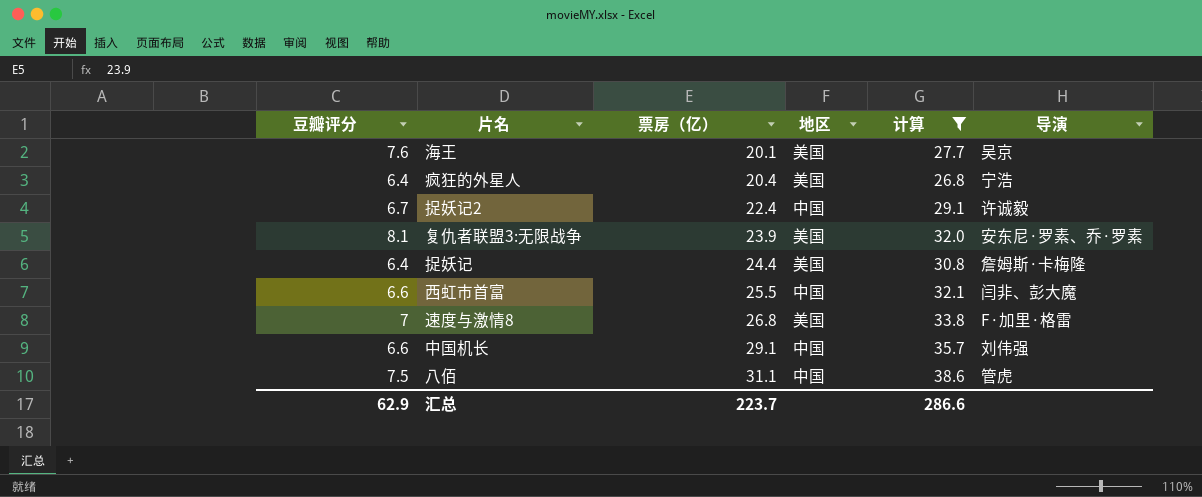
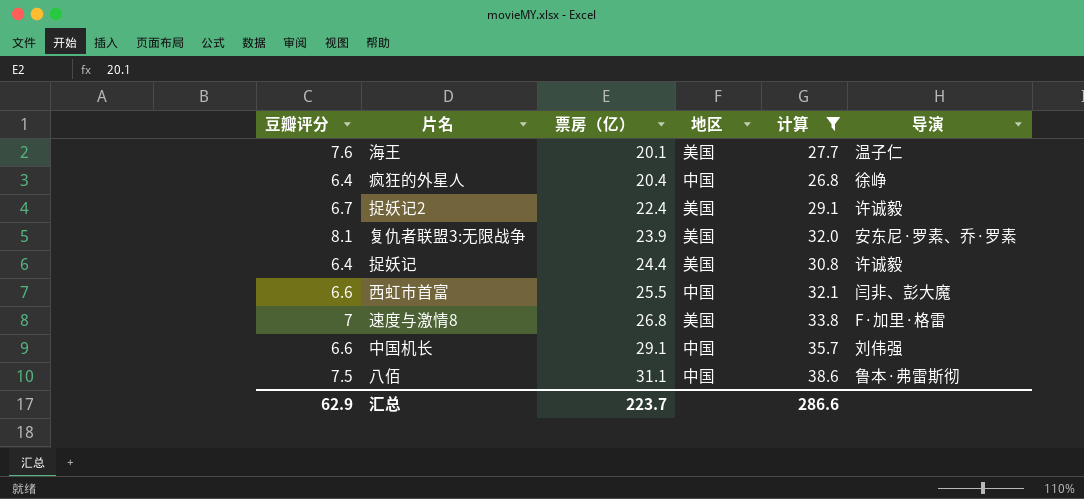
海王 | 导演: 吴京 -> 温子仁
疯狂的外星人 | 地区: 美国 -> 中国
疯狂的外星人 | 导演: 宁浩 -> 徐峥
捉妖记2 | 地区: 中国 -> 美国
捉妖记 | 导演: 詹姆斯·卡梅隆 -> 许诚毅
八佰 | 导演: 管虎 -> 鲁本·弗雷斯彻

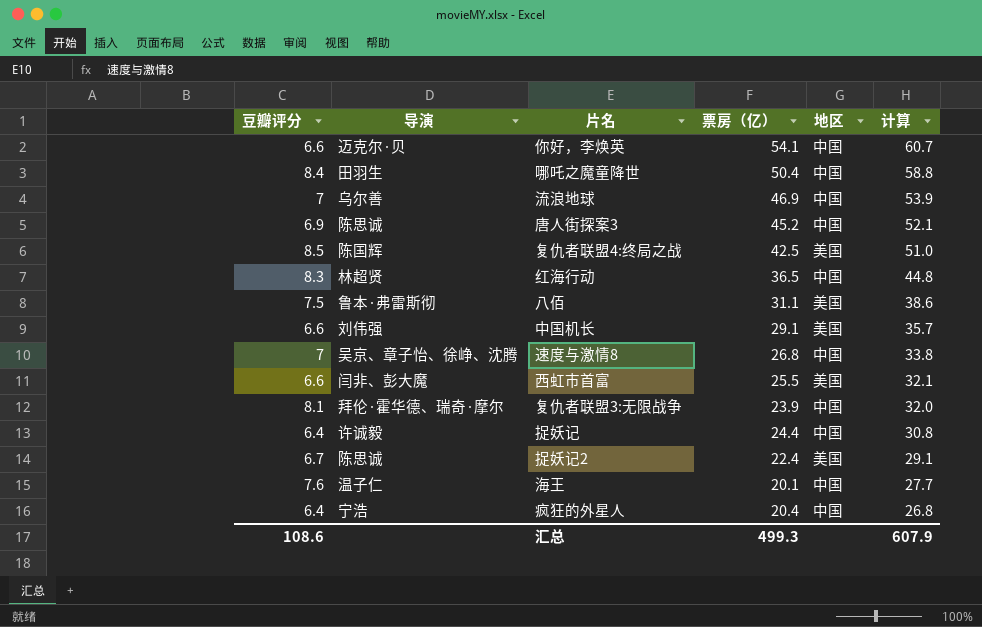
filter: 计算 <= 38.6 -> none
row order: 票房（亿） ascending -> 计算 descending
column 导演 | position: 6 -> 2
八佰 | 地区: 中国 -> 美国
中国机长 | 地区: 中国 -> 美国
速度与激情8 | 导演: F·加里·格雷 -> 吴京、章子怡、徐峥、沈腾
速度与激情8 | 地区: 美国 -> 中国
西虹市首富 | 地区: 中国 -> 美国
复仇者联盟3:无限战争 | 导演: 安东尼·罗素、乔·罗素 -> 拜伦·霍华德、瑞奇·摩尔
复仇者联盟3:无限战争 | 地区: 美国 -> 中国
捉妖记 | 地区: 美国 -> 中国
捉妖记2 | 导演: 许诚毅 -> 陈思诚
海王 | 地区: 美国 -> 中国
疯狂的外星人 | 导演: 徐峥 -> 宁浩
汇总 | 豆瓣评分: 62.9 -> 108.6
汇总 | 票房（亿）: 223.7 -> 499.3
汇总 | 计算: 286.6 -> 607.9

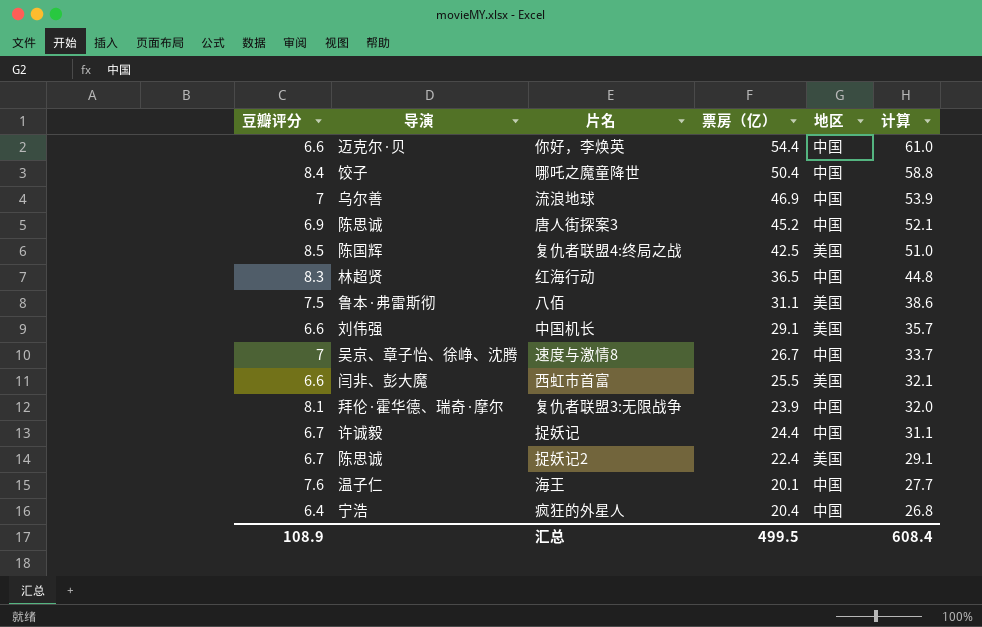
你好，李焕英 | 票房（亿）: 54.1 -> 54.4
你好，李焕英 | 计算: 60.7 -> 61.0
哪吒之魔童降世 | 导演: 田羽生 -> 饺子
速度与激情8 | 票房（亿）: 26.8 -> 26.7
速度与激情8 | 计算: 33.8 -> 33.7
捉妖记 | 豆瓣评分: 6.4 -> 6.7
捉妖记 | 计算: 30.8 -> 31.1
汇总 | 豆瓣评分: 108.6 -> 108.9
汇总 | 票房（亿）: 499.3 -> 499.5
汇总 | 计算: 607.9 -> 608.4

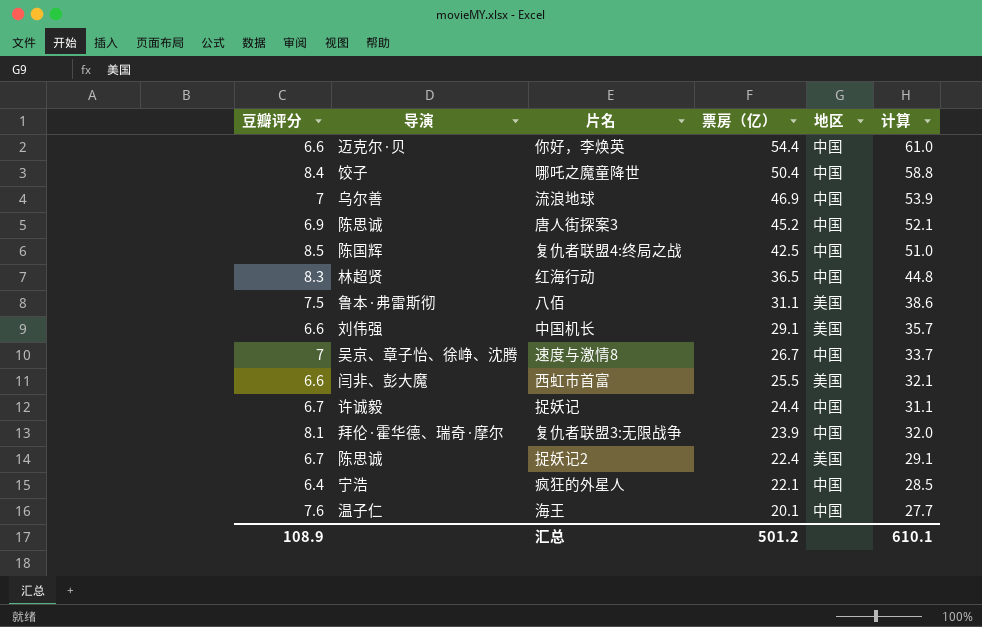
row order: 计算 descending -> 票房（亿） descending
复仇者联盟4:终局之战 | 地区: 美国 -> 中国
疯狂的外星人 | 票房（亿）: 20.4 -> 22.1
疯狂的外星人 | 计算: 26.8 -> 28.5
汇总 | 票房（亿）: 499.5 -> 501.2
汇总 | 计算: 608.4 -> 610.1

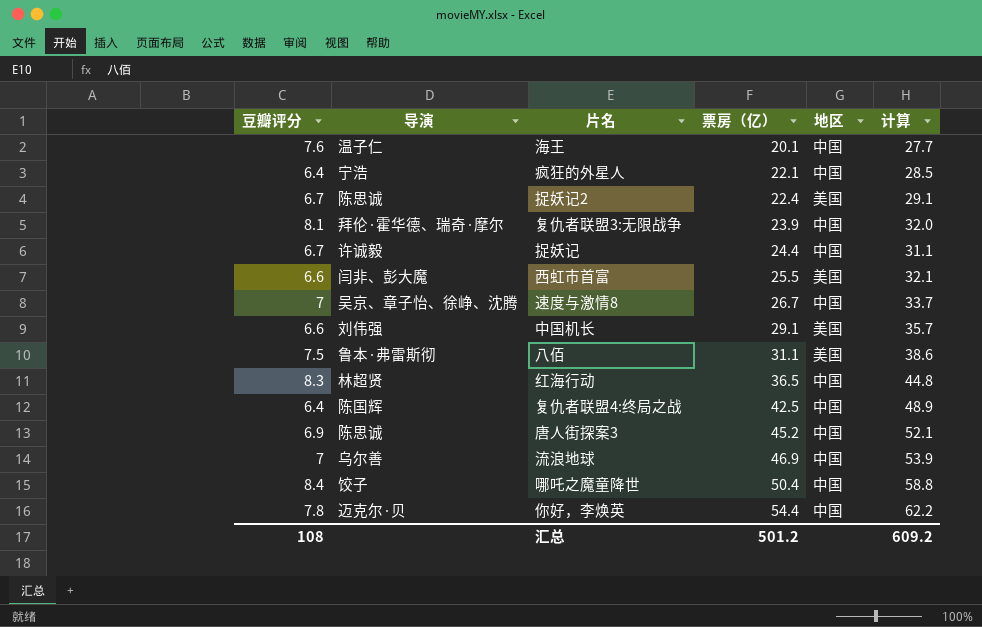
row order: 票房（亿） descending -> 票房（亿） ascending
复仇者联盟4:终局之战 | 豆瓣评分: 8.5 -> 6.4
复仇者联盟4:终局之战 | 计算: 51.0 -> 48.9
你好，李焕英 | 豆瓣评分: 6.6 -> 7.8
你好，李焕英 | 计算: 61.0 -> 62.2
汇总 | 豆瓣评分: 108.9 -> 108
汇总 | 计算: 610.1 -> 609.2

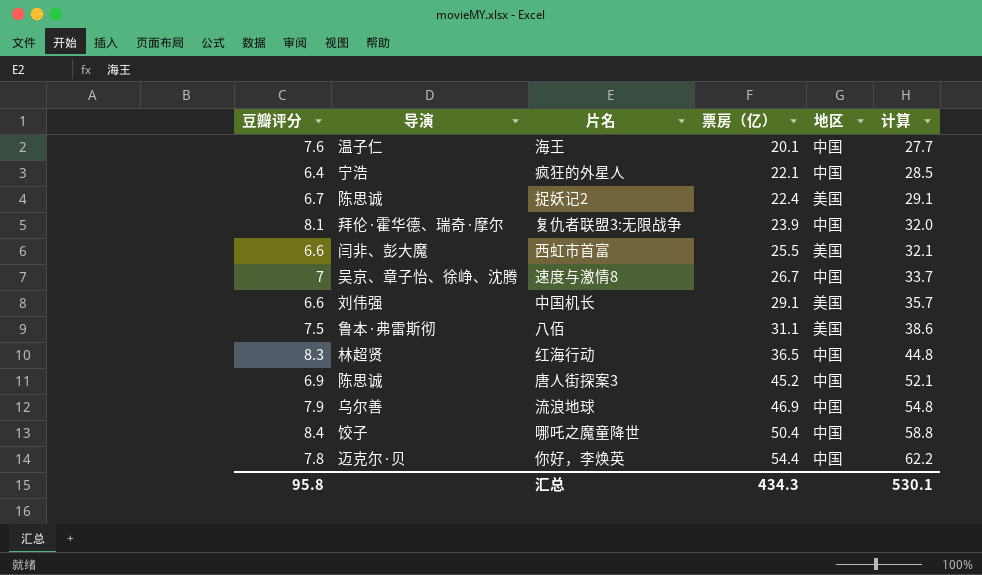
row 捉妖记: 6.7 | 许诚毅 | 24.4 | 中国 | 31.1 -> none
row 复仇者联盟4:终局之战: 6.4 | 陈国辉 | 42.5 | 中国 | 48.9 -> none
流浪地球 | 豆瓣评分: 7 -> 7.9
流浪地球 | 计算: 53.9 -> 54.8
汇总 | 豆瓣评分: 108 -> 95.8
汇总 | 票房（亿）: 501.2 -> 434.3
汇总 | 计算: 609.2 -> 530.1

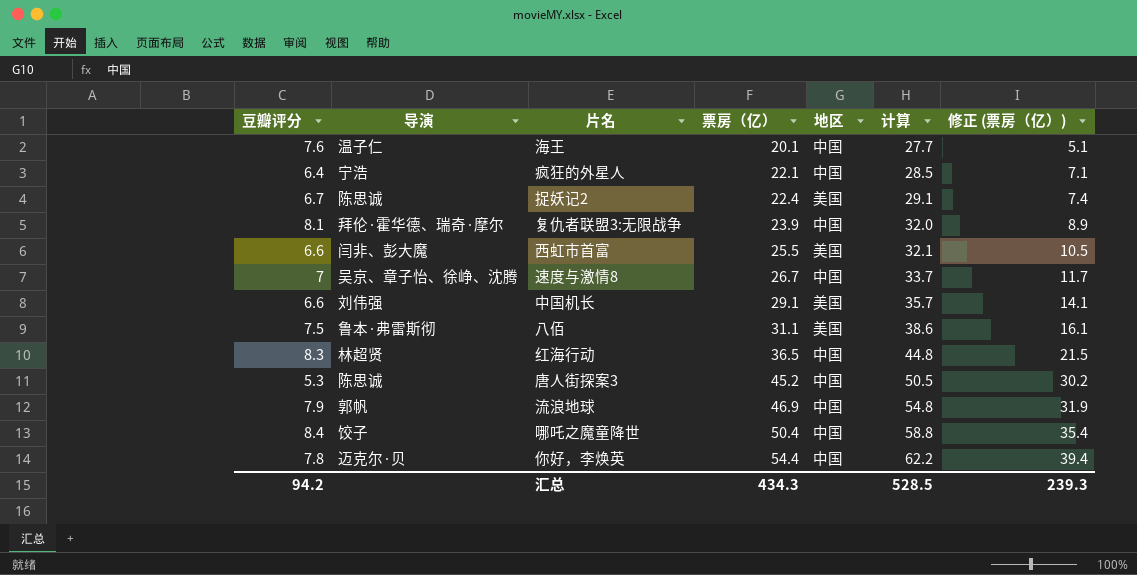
column 修正 (票房（亿）) | formula: none -> [票房（亿）] - 15
唐人街探案3 | 豆瓣评分: 6.9 -> 5.3
唐人街探案3 | 计算: 52.1 -> 50.5
流浪地球 | 导演: 乌尔善 -> 郭帆
汇总 | 豆瓣评分: 95.8 -> 94.2
汇总 | 计算: 530.1 -> 528.5

